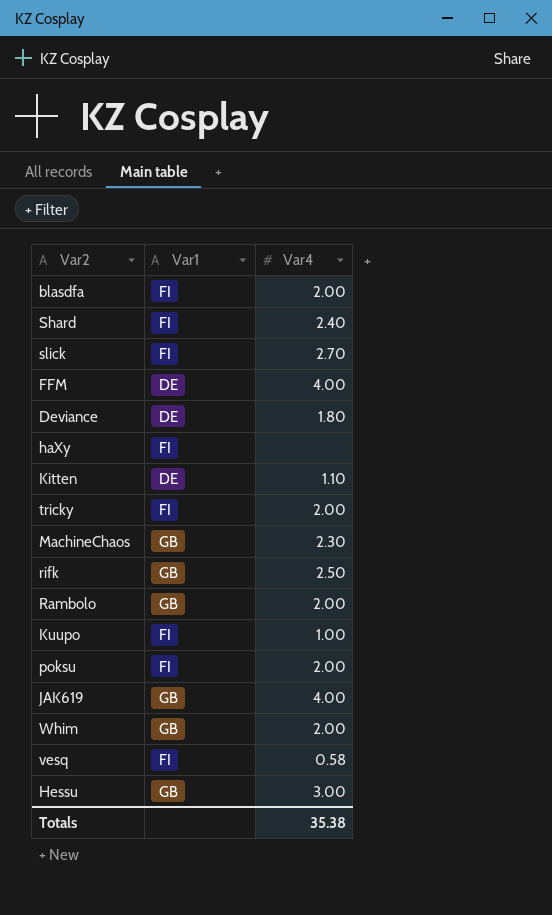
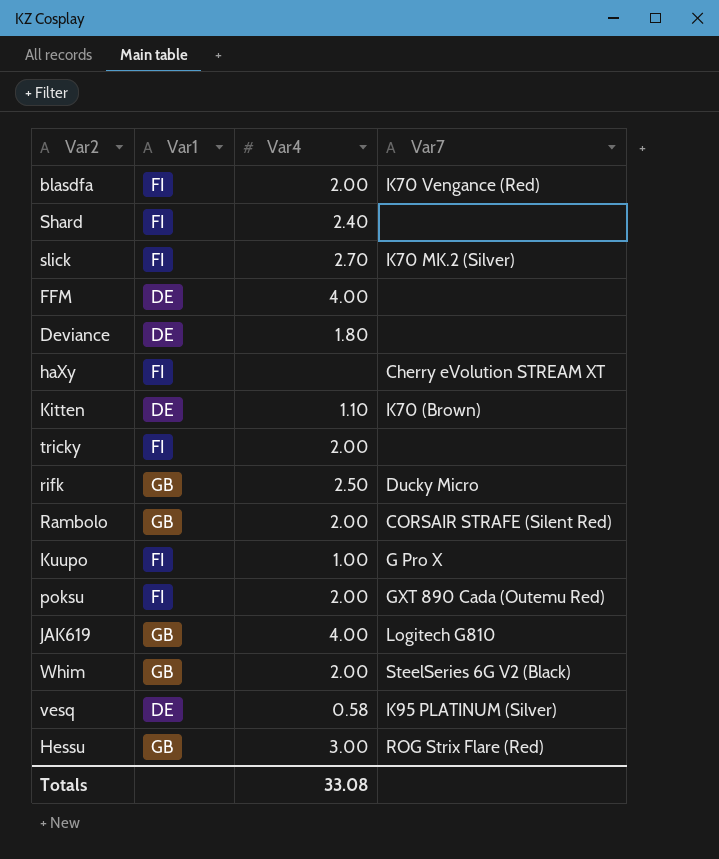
column Var7 | position: none -> 4
row MachineChaos: GB | 2.30 -> none
vesq | Var1: FI -> DE
Totals | Var4: 35.38 -> 33.08

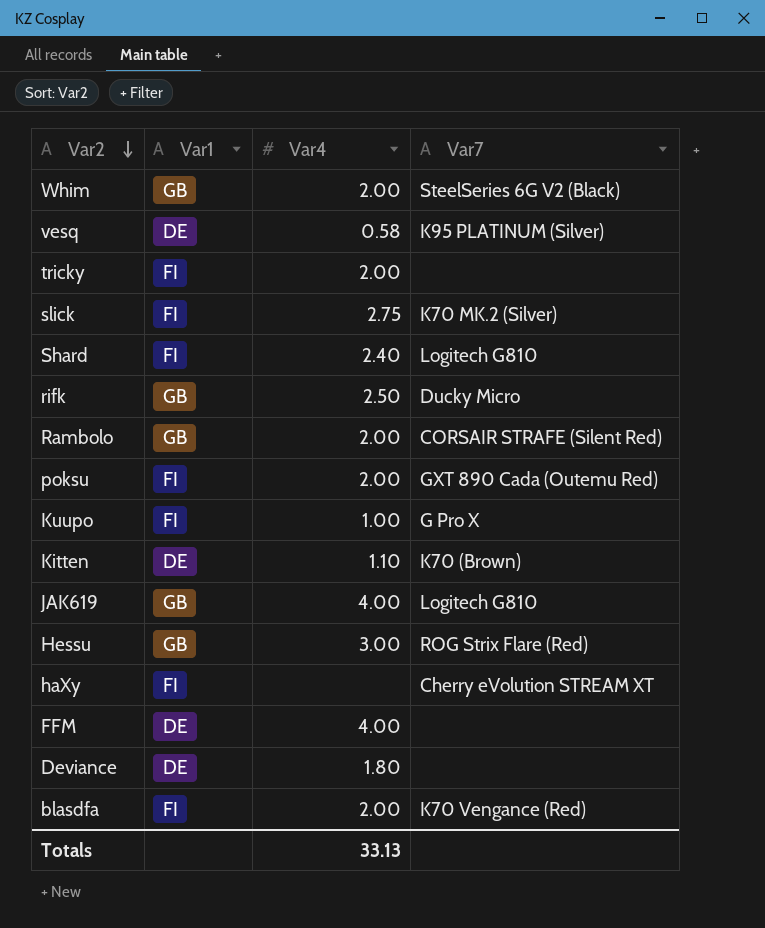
row order: none -> Var2 descending
slick | Var4: 2.70 -> 2.75
Shard | Var7: none -> Logitech G810
Totals | Var4: 33.08 -> 33.13

